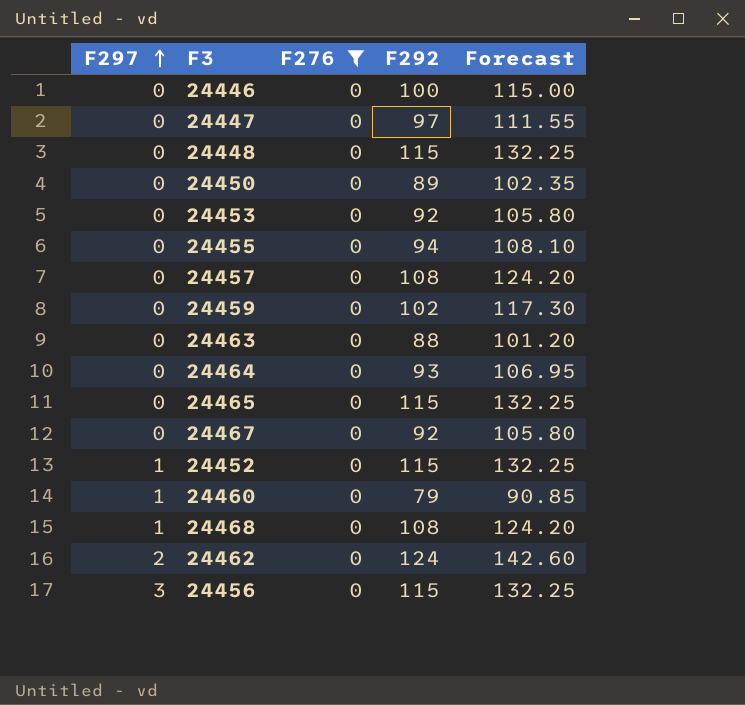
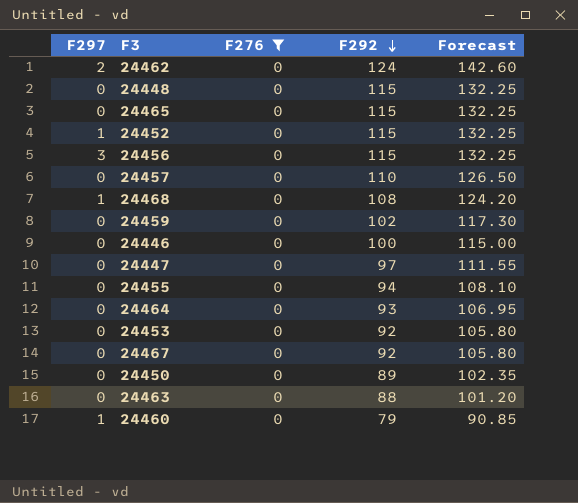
row order: F297 ascending -> F292 descending
24457 | F292: 108 -> 110
24457 | Forecast: 124.20 -> 126.50

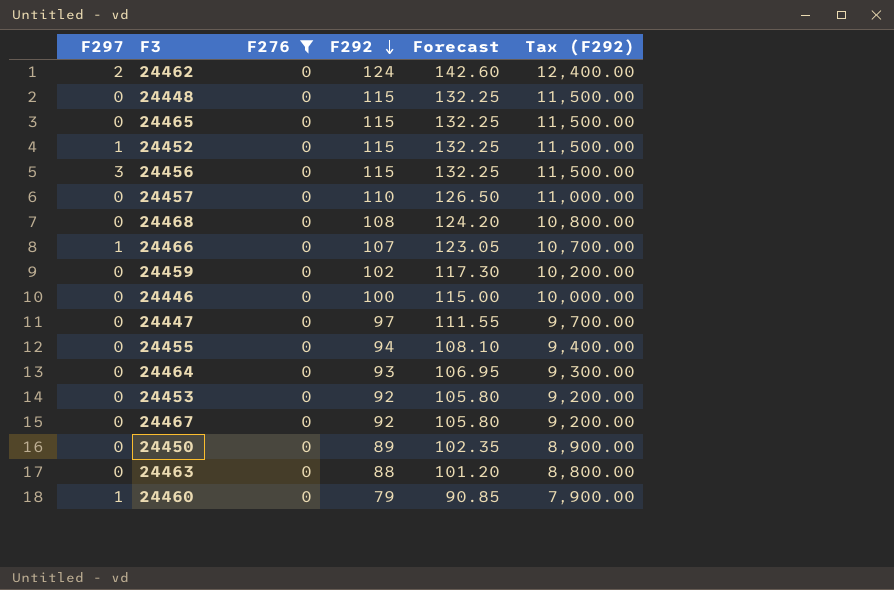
column Tax (F292) | formula: none -> [F292] * 100
24468 | F297: 1 -> 0
row 24466: none -> 1 | 0 | 107 | 123.05 | 10,700.00

